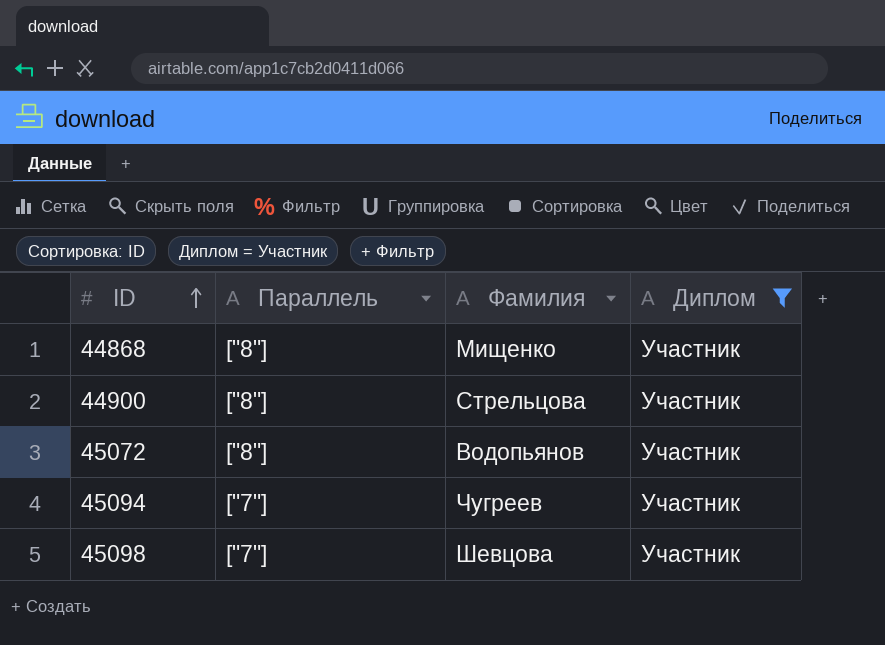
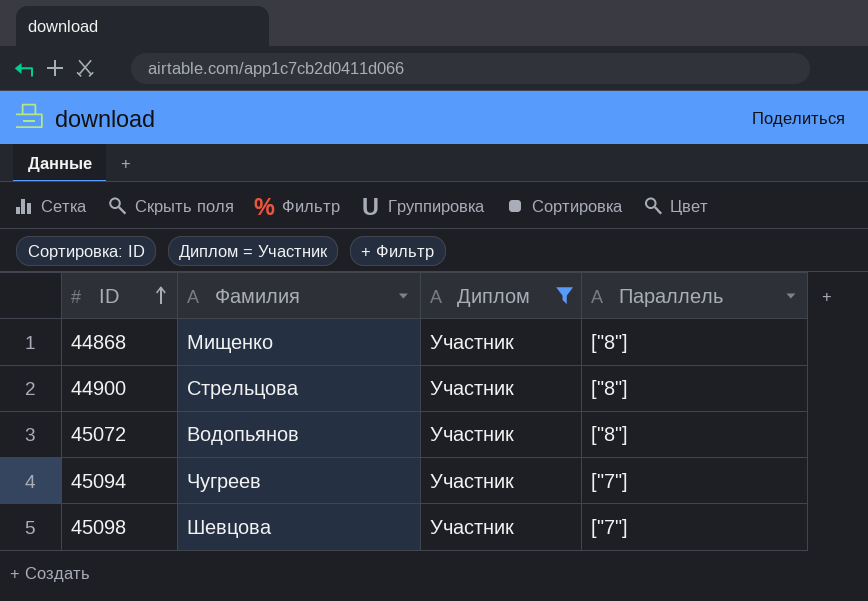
column Параллель | position: 2 -> 4

